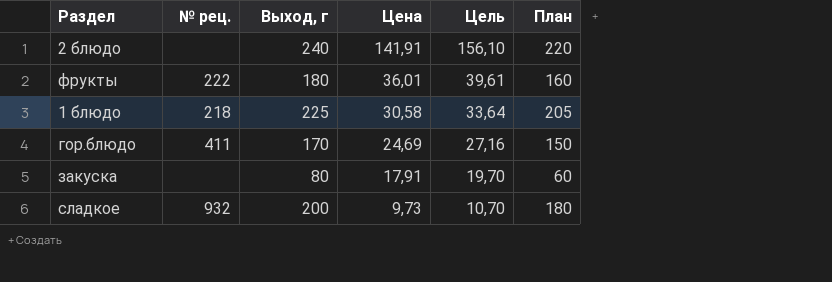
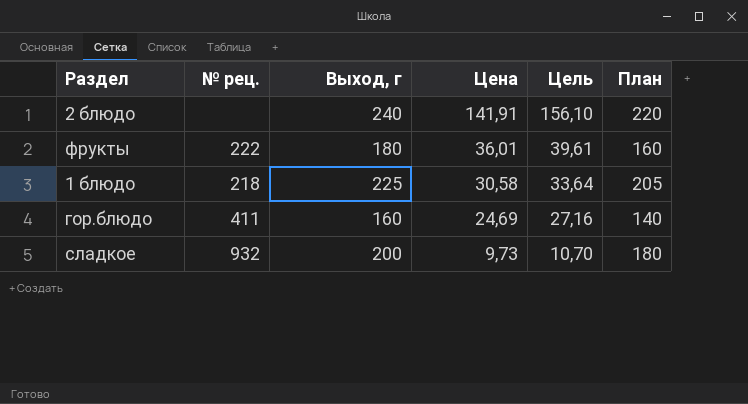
row закуска: none | 80 | 17,91 | 19,70 | 60 -> none
гор.блюдо | Выход, г: 170 -> 160
гор.блюдо | План: 150 -> 140

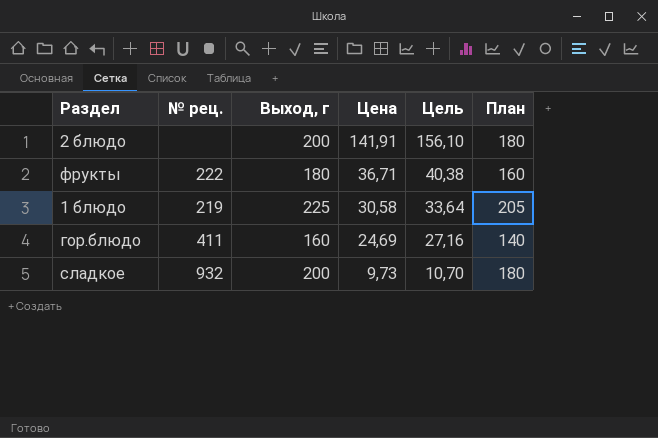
2 блюдо | Выход, г: 240 -> 200
2 блюдо | План: 220 -> 180
фрукты | Цена: 36,01 -> 36,71
фрукты | Цель: 39,61 -> 40,38
1 блюдо | № рец.: 218 -> 219

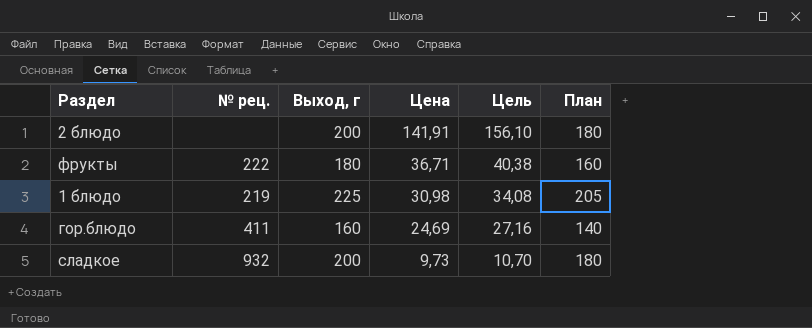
1 блюдо | Цена: 30,58 -> 30,98
1 блюдо | Цель: 33,64 -> 34,08

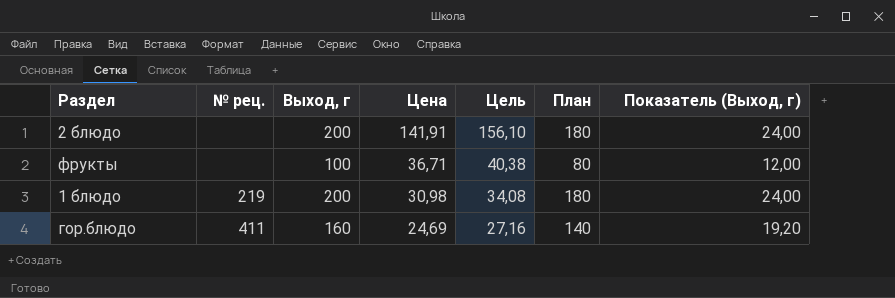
column Показатель (Выход, г) | formula: none -> [Выход, г] * 0,12
row сладкое: 932 | 200 | 9,73 | 10,70 | 180 -> none
фрукты | № рец.: 222 -> none
фрукты | Выход, г: 180 -> 100
фрукты | План: 160 -> 80
1 блюдо | Выход, г: 225 -> 200
1 блюдо | План: 205 -> 180

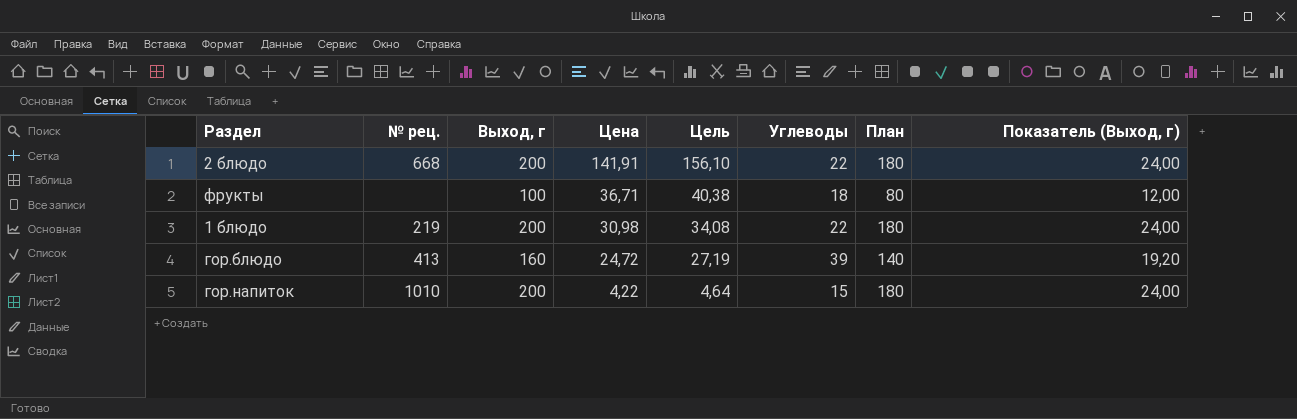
column Углеводы | position: none -> 6
2 блюдо | № рец.: none -> 668
гор.блюдо | № рец.: 411 -> 413
гор.блюдо | Цена: 24,69 -> 24,72
гор.блюдо | Цель: 27,16 -> 27,19
row гор.напиток: none -> 1010 | 200 | 4,22 | 4,64 | 15 | 180 | 24,00

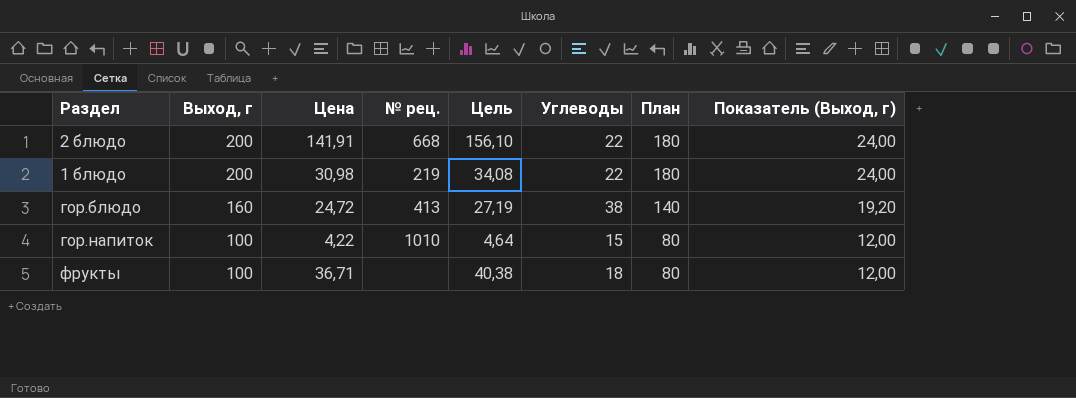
row order: Цена descending -> Выход, г descending
column № рец. | position: 2 -> 4
гор.блюдо | Углеводы: 39 -> 38
гор.напиток | Выход, г: 200 -> 100
гор.напиток | План: 180 -> 80
гор.напиток | Показатель (Выход, г): 24,00 -> 12,00

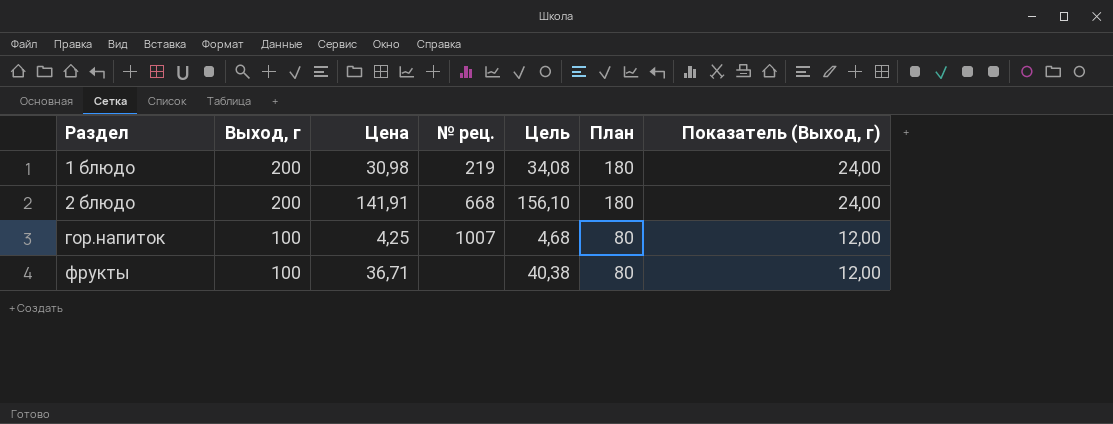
row order: Выход, г descending -> Раздел ascending
column Углеводы | position: 6 -> none
row гор.блюдо: 160 | 24,72 | 413 | 27,19 | 38 | 140 | 19,20 -> none
гор.напиток | Цена: 4,22 -> 4,25
гор.напиток | № рец.: 1010 -> 1007
гор.напиток | Цель: 4,64 -> 4,68

